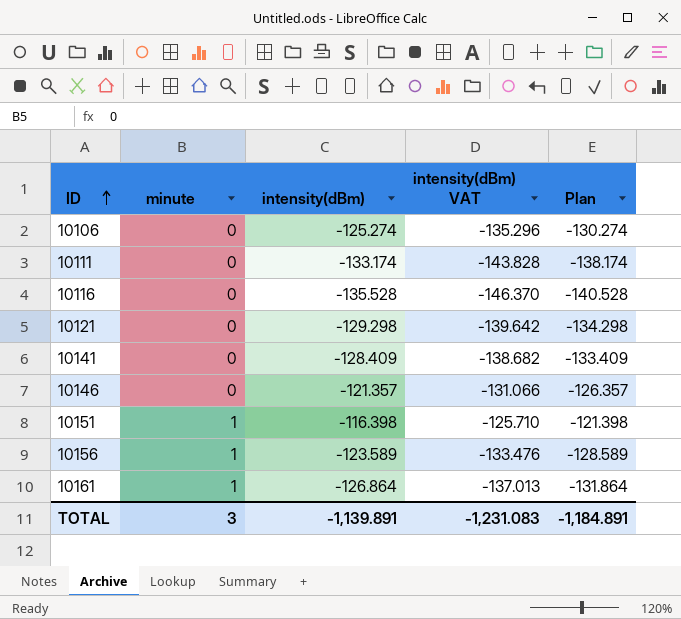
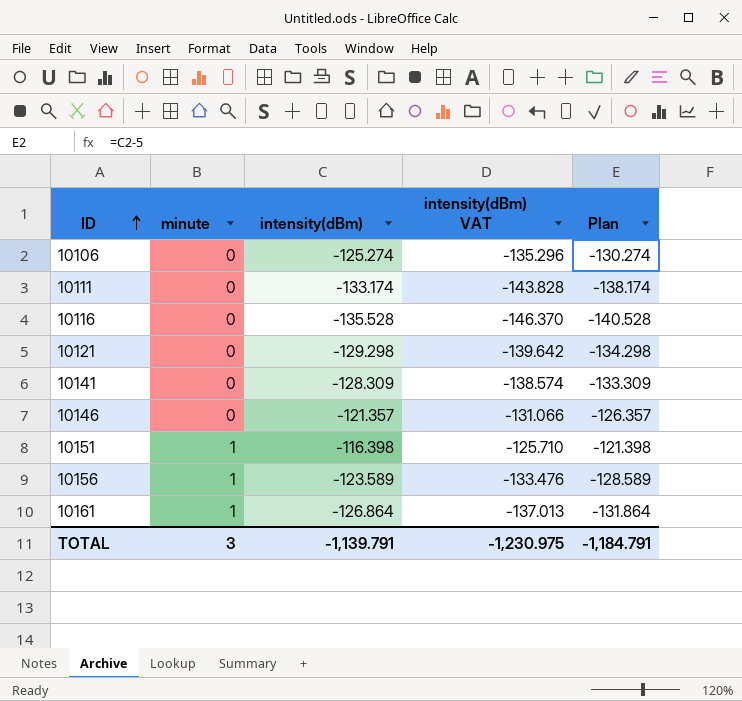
10141 | intensity(dBm): -128.409 -> -128.309
10141 | intensity(dBm) VAT: -138.682 -> -138.574
10141 | Plan: -133.409 -> -133.309
TOTAL | intensity(dBm): -1,139.891 -> -1,139.791
TOTAL | intensity(dBm) VAT: -1,231.083 -> -1,230.975
TOTAL | Plan: -1,184.891 -> -1,184.791

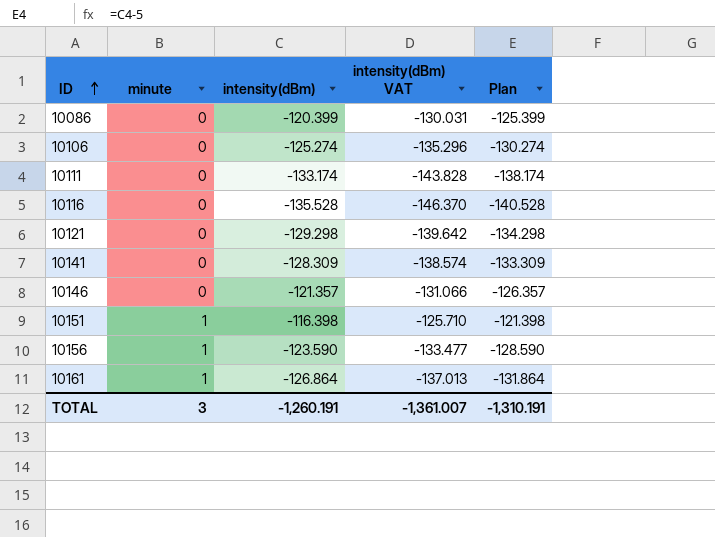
row 10086: none -> 0 | -120.399 | -130.031 | -125.399
10156 | intensity(dBm): -123.589 -> -123.590
10156 | intensity(dBm) VAT: -133.476 -> -133.477
10156 | Plan: -128.589 -> -128.590
TOTAL | intensity(dBm): -1,139.791 -> -1,260.191
TOTAL | intensity(dBm) VAT: -1,230.975 -> -1,361.007
TOTAL | Plan: -1,184.791 -> -1,310.191

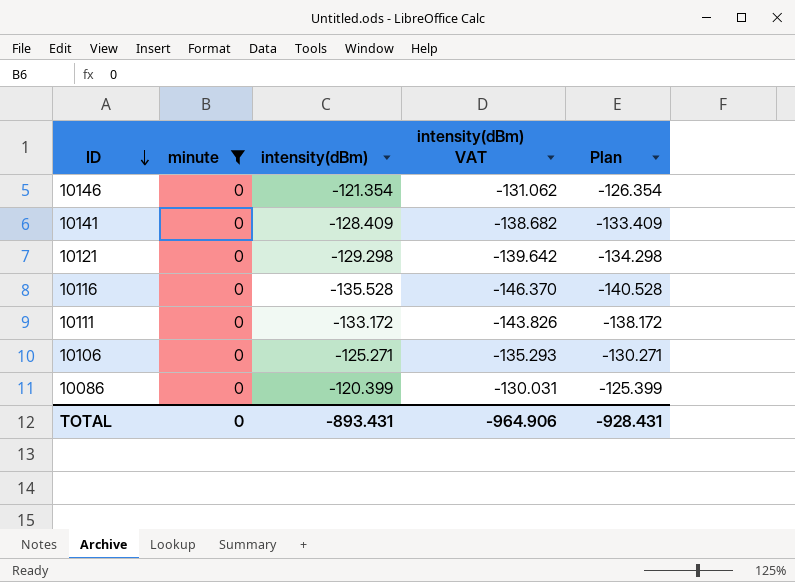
filter: none -> minute = 0
row order: ID ascending -> ID descending
10146 | intensity(dBm): -121.357 -> -121.354
10146 | intensity(dBm) VAT: -131.066 -> -131.062
10146 | Plan: -126.357 -> -126.354
10141 | intensity(dBm): -128.309 -> -128.409
10141 | intensity(dBm) VAT: -138.574 -> -138.682
10141 | Plan: -133.309 -> -133.409
10111 | intensity(dBm): -133.174 -> -133.172
10111 | intensity(dBm) VAT: -143.828 -> -143.826
10111 | Plan: -138.174 -> -138.172
10106 | intensity(dBm): -125.274 -> -125.271
10106 | intensity(dBm) VAT: -135.296 -> -135.293
10106 | Plan: -130.274 -> -130.271
TOTAL | minute: 3 -> 0
TOTAL | intensity(dBm): -1,260.191 -> -893.431
TOTAL | intensity(dBm) VAT: -1,361.007 -> -964.906
TOTAL | Plan: -1,310.191 -> -928.431

